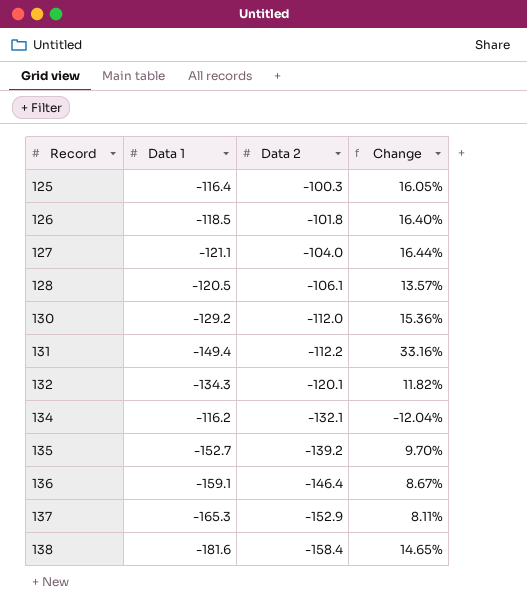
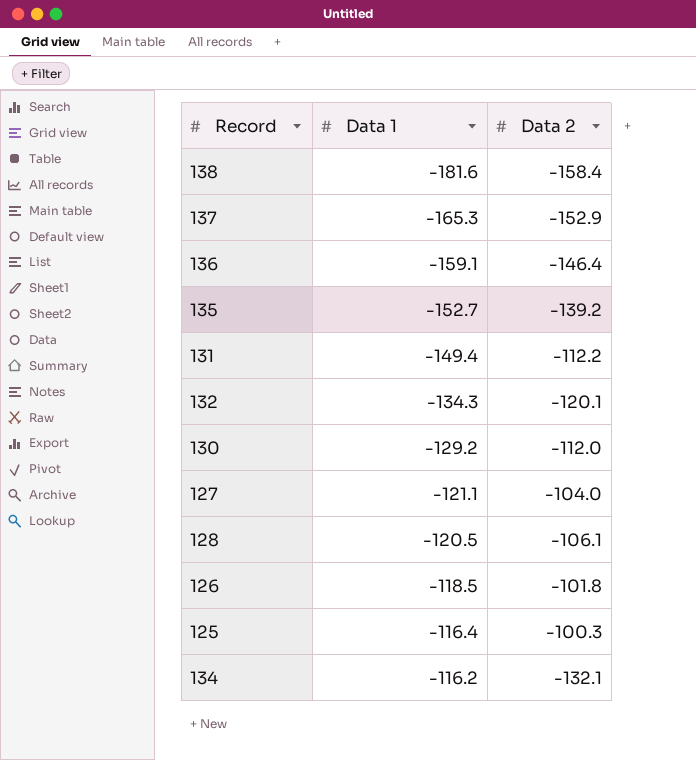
row order: Record ascending -> Data 1 ascending
column Change | formula: ([Data 1] - [Data 2]) / [Data 2] -> none

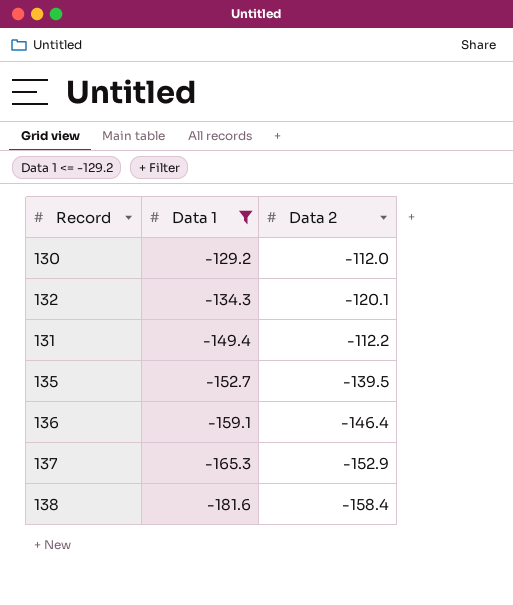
filter: none -> Data 1 <= -129.2
row order: Data 1 ascending -> Data 1 descending
135 | Data 2: -139.2 -> -139.5

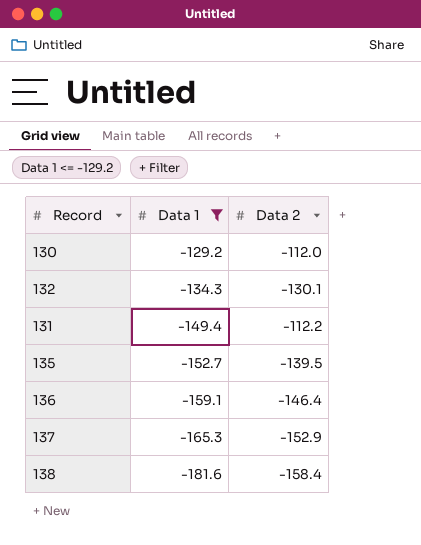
132 | Data 2: -120.1 -> -130.1

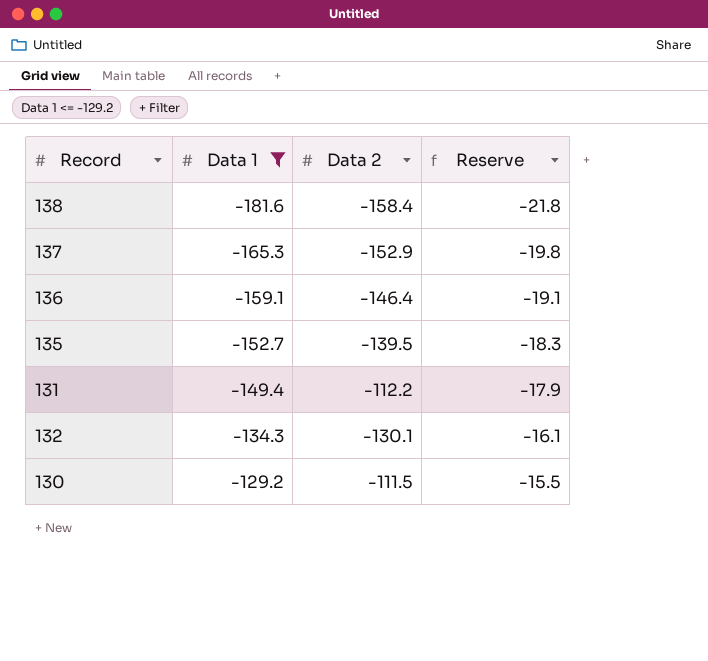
row order: Data 1 descending -> Data 1 ascending
column Reserve | formula: none -> [Data 1] * 0.12
130 | Data 2: -112.0 -> -111.5

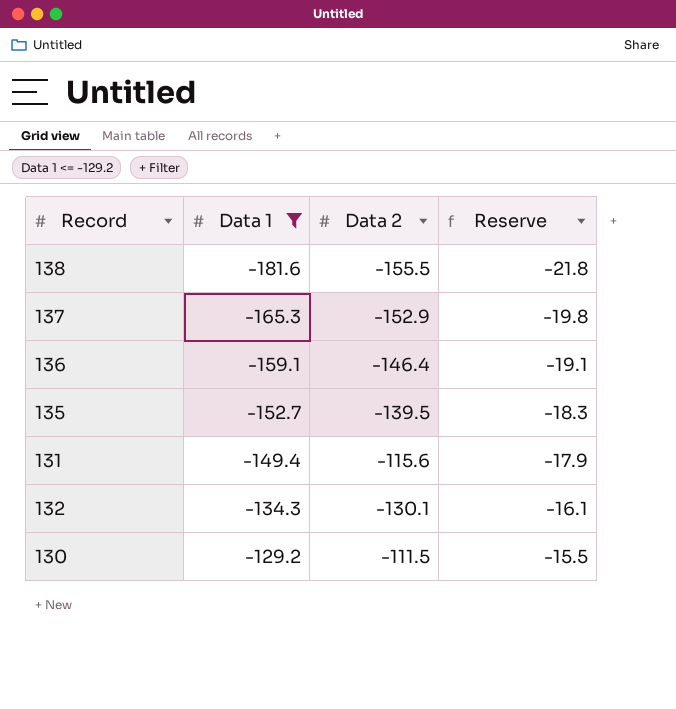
138 | Data 2: -158.4 -> -155.5
131 | Data 2: -112.2 -> -115.6

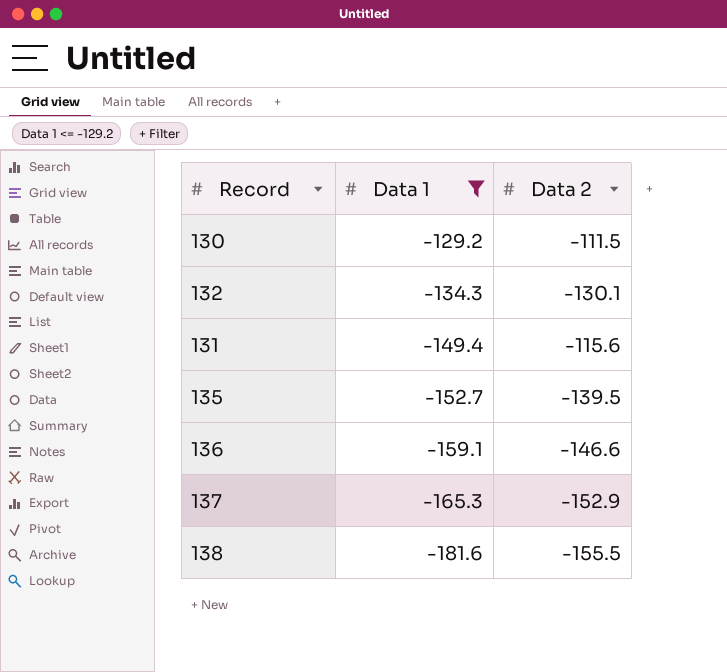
row order: Data 1 ascending -> Data 1 descending
column Reserve | formula: [Data 1] * 0.12 -> none
136 | Data 2: -146.4 -> -146.6

